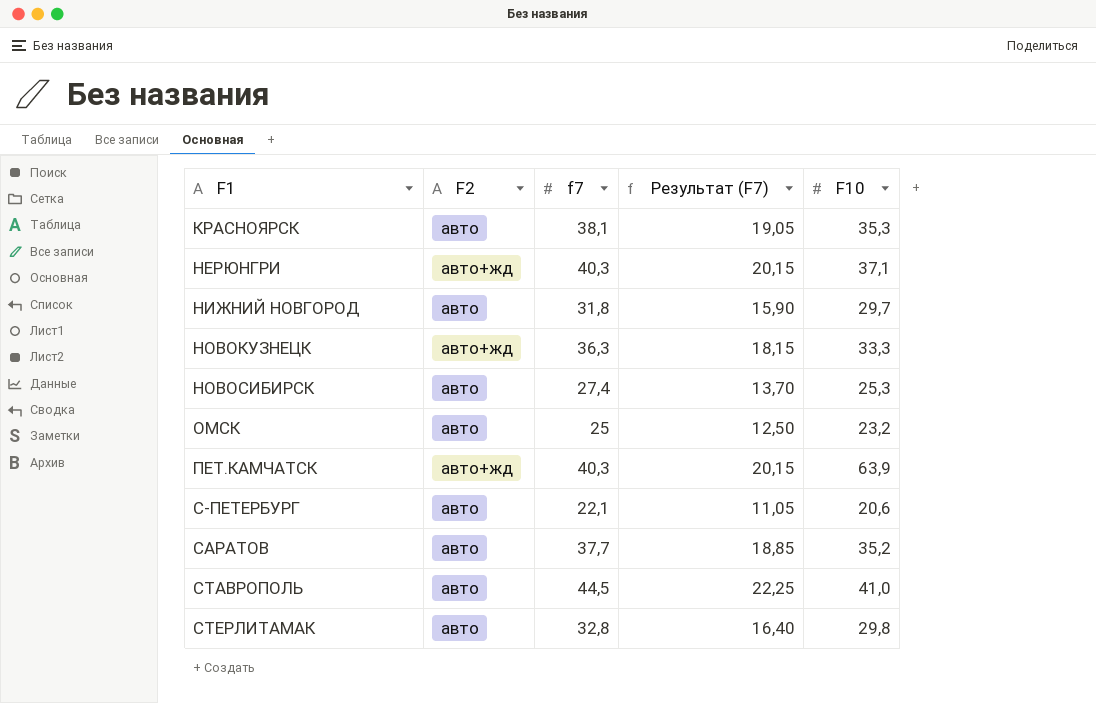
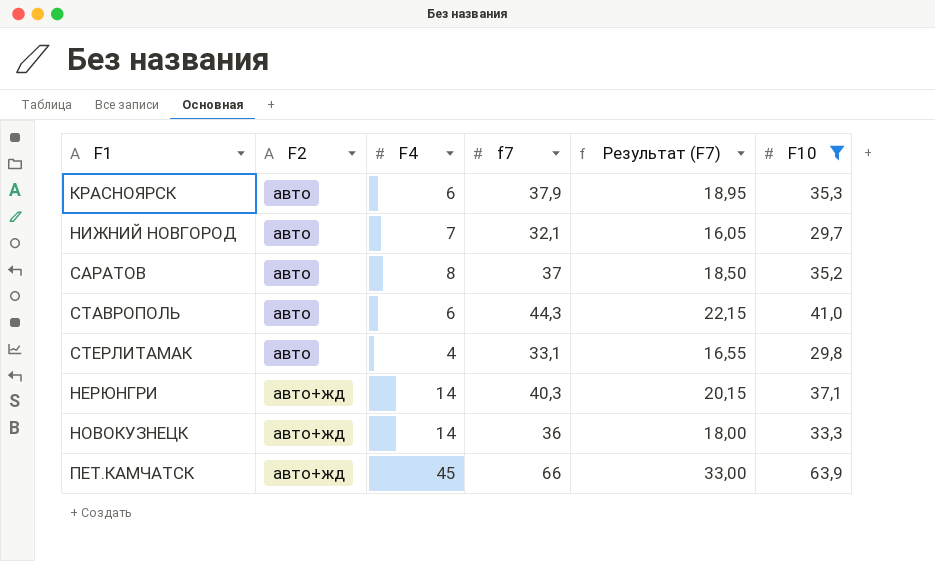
filter: none -> F10 >= 29,7
row order: F1 ascending -> F2 ascending
column F4 | position: none -> 3
КРАСНОЯРСК | f7: 38,1 -> 37,9
КРАСНОЯРСК | Результат (F7): 19,05 -> 18,95
НИЖНИЙ НОВГОРОД | f7: 31,8 -> 32,1
НИЖНИЙ НОВГОРОД | Результат (F7): 15,90 -> 16,05
САРАТОВ | f7: 37,7 -> 37
САРАТОВ | Результат (F7): 18,85 -> 18,50
СТАВРОПОЛЬ | f7: 44,5 -> 44,3
СТАВРОПОЛЬ | Результат (F7): 22,25 -> 22,15
СТЕРЛИТАМАК | f7: 32,8 -> 33,1
СТЕРЛИТАМАК | Результат (F7): 16,40 -> 16,55
НОВОКУЗНЕЦК | f7: 36,3 -> 36
НОВОКУЗНЕЦК | Результат (F7): 18,15 -> 18,00
ПЕТ.КАМЧАТСК | f7: 40,3 -> 66
ПЕТ.КАМЧАТСК | Результат (F7): 20,15 -> 33,00

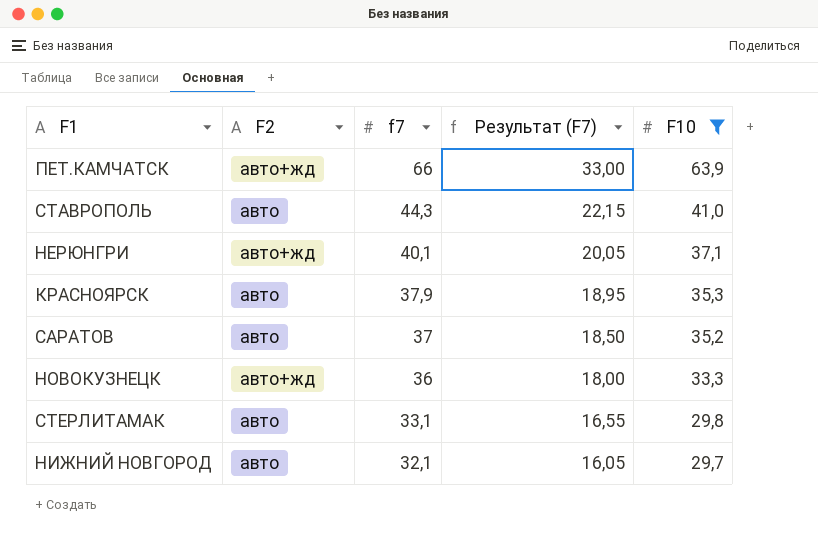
row order: F2 ascending -> f7 descending
column F4 | position: 3 -> none
НЕРЮНГРИ | f7: 40,3 -> 40,1
НЕРЮНГРИ | Результат (F7): 20,15 -> 20,05

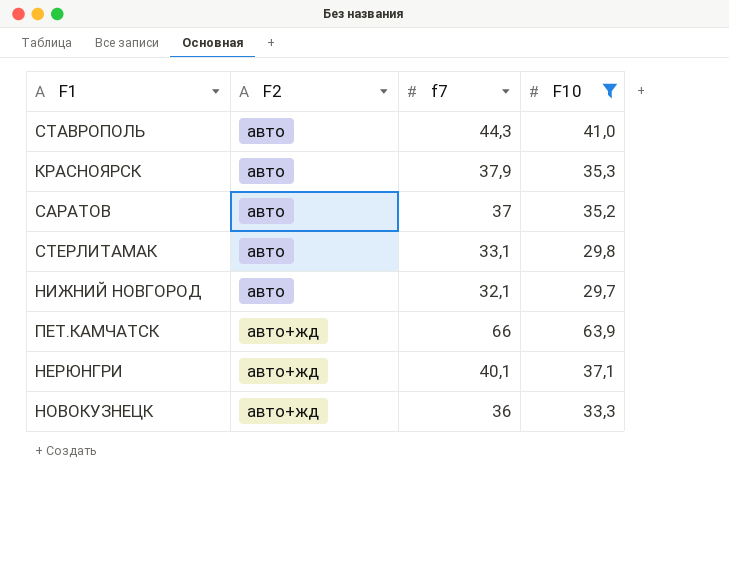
row order: f7 descending -> F2 ascending
column Результат (F7) | formula: [f7] * 0,5 -> none

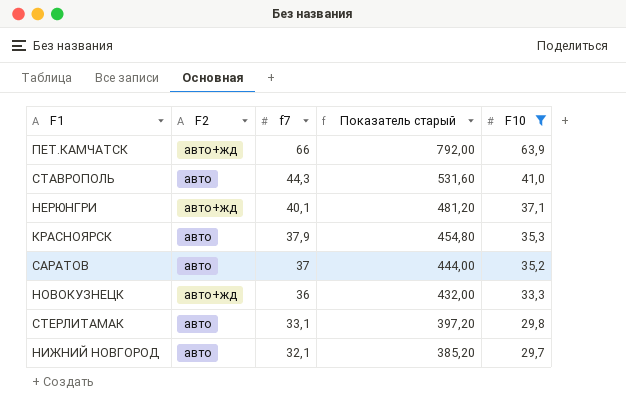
row order: F2 ascending -> f7 descending
column Показатель старый | formula: none -> [f7] * 12

